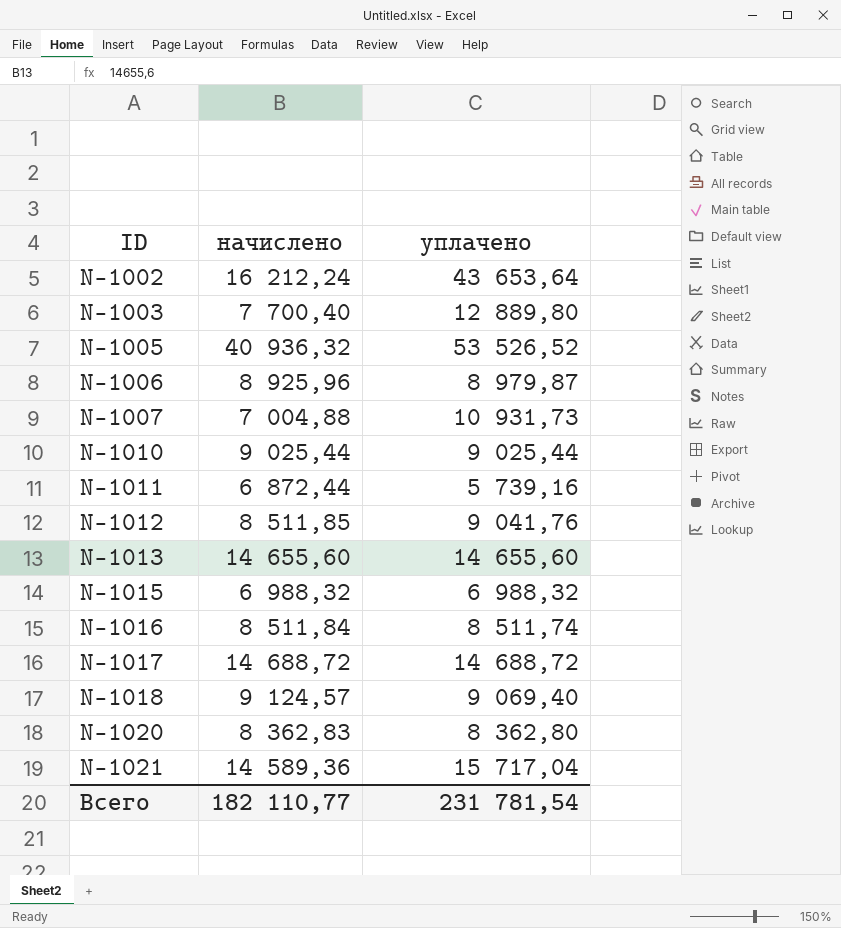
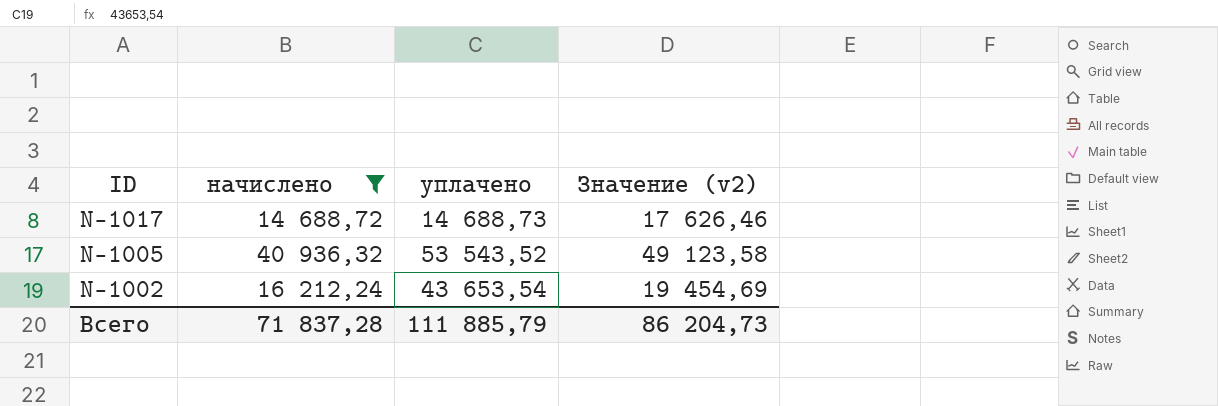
filter: none -> начислено >= 14 688,72
row order: ID ascending -> ID descending
column Значение (v2) | formula: none -> [начислено] * 1,2
N-1017 | уплачено: 14 688,72 -> 14 688,73
N-1005 | уплачено: 53 526,52 -> 53 543,52
N-1002 | уплачено: 43 653,64 -> 43 653,54
Всего | начислено: 182 110,77 -> 71 837,28
Всего | уплачено: 231 781,54 -> 111 885,79

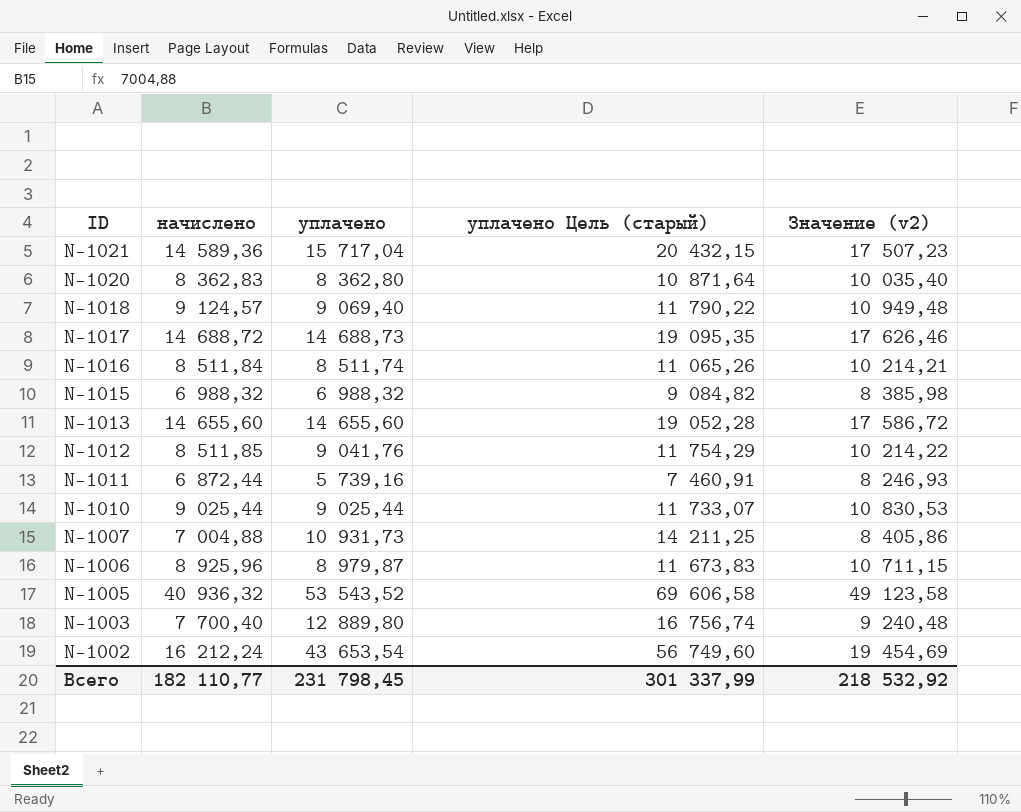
filter: начислено >= 14 688,72 -> none
column уплачено Цель (старый) | formula: none -> [уплачено] * 1,3
Всего | начислено: 71 837,28 -> 182 110,77
Всего | уплачено: 111 885,79 -> 231 798,45
Всего | Значение (v2): 86 204,73 -> 218 532,92

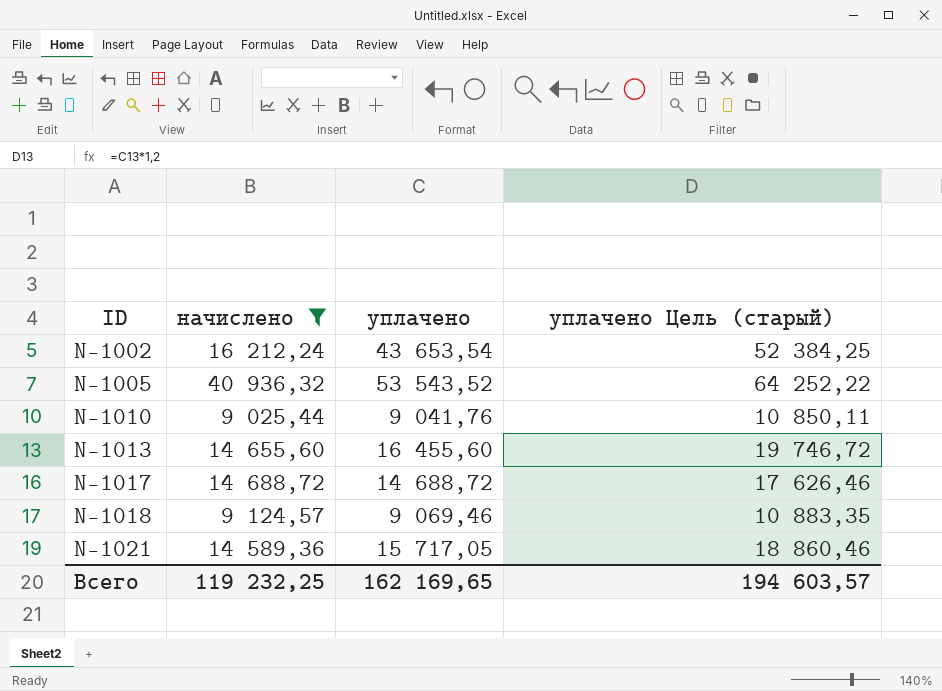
filter: none -> начислено >= 9 025,44
row order: ID descending -> ID ascending
column Значение (v2) | formula: [начислено] * 1,2 -> none
column уплачено Цель (старый) | formula: [уплачено] * 1,3 -> [уплачено] * 1,2
N-1010 | уплачено: 9 025,44 -> 9 041,76
N-1013 | уплачено: 14 655,60 -> 16 455,60
N-1017 | уплачено: 14 688,73 -> 14 688,72
N-1018 | уплачено: 9 069,40 -> 9 069,46
N-1021 | уплачено: 15 717,04 -> 15 717,05
Всего | начислено: 182 110,77 -> 119 232,25
Всего | уплачено: 231 798,45 -> 162 169,65
Всего | уплачено Цель (старый): 301 337,99 -> 194 603,57

